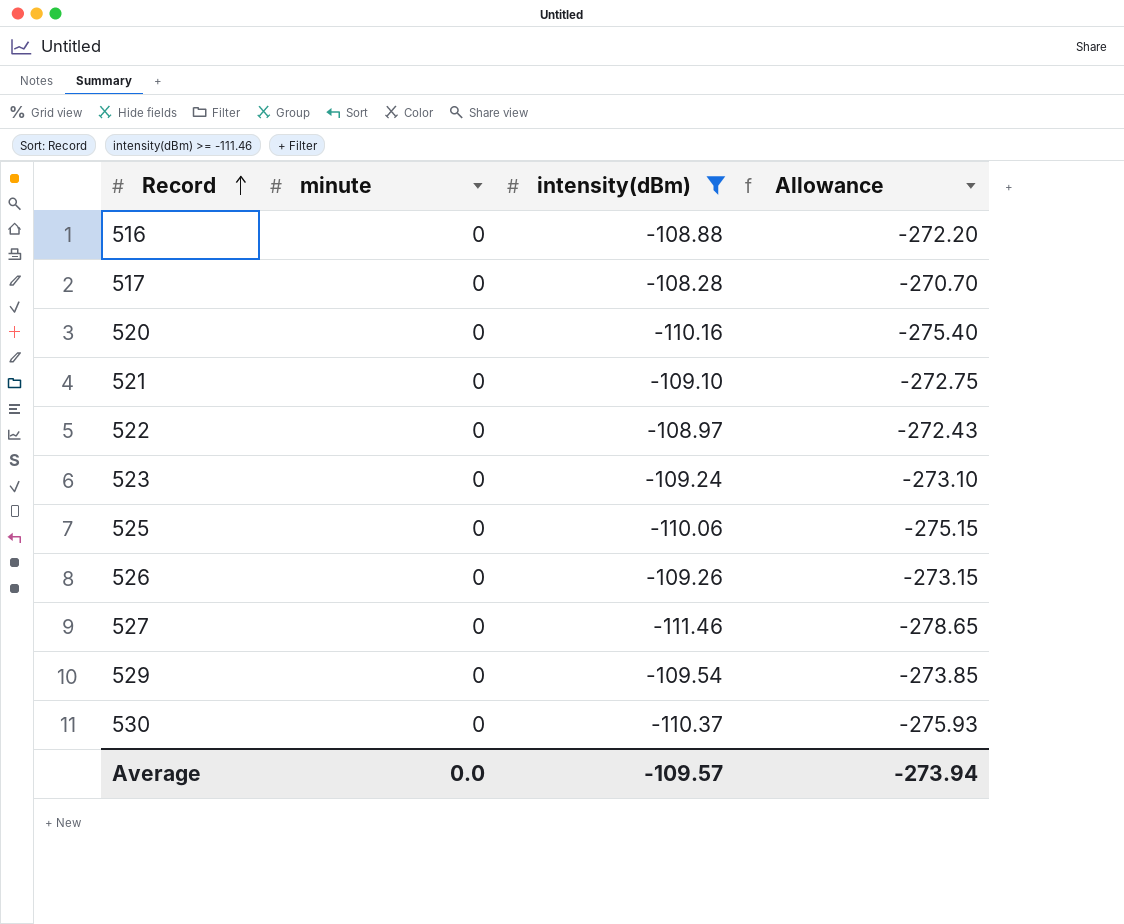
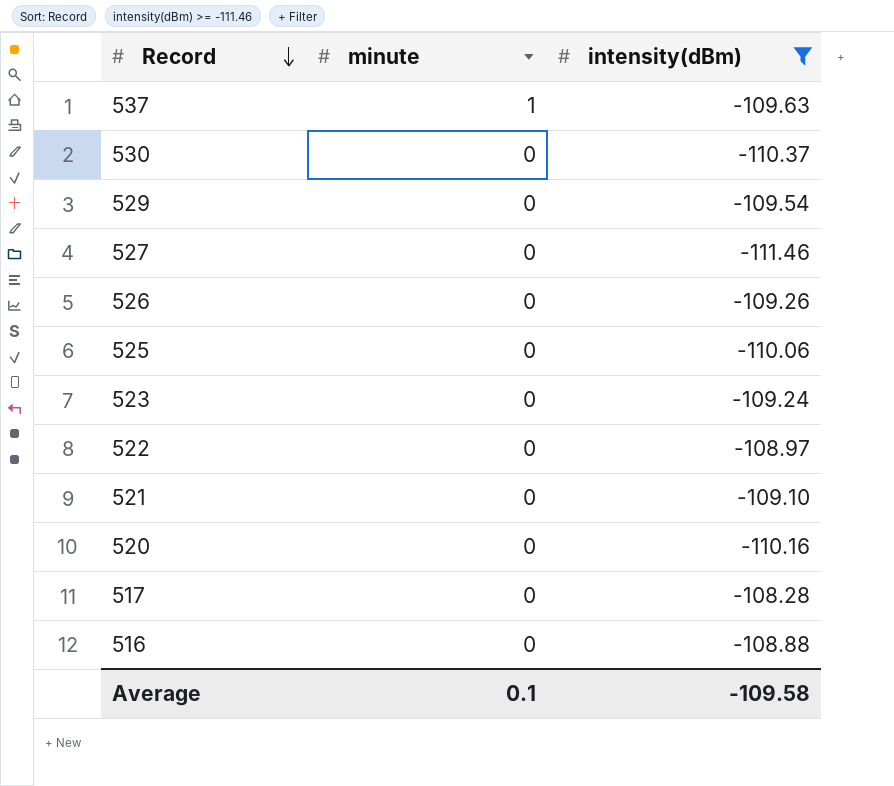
row order: Record ascending -> Record descending
column Allowance | formula: [intensity(dBm)] * 2.5 -> none
row 537: none -> 1 | -109.63
Average | minute: 0.0 -> 0.1
Average | intensity(dBm): -109.57 -> -109.58

